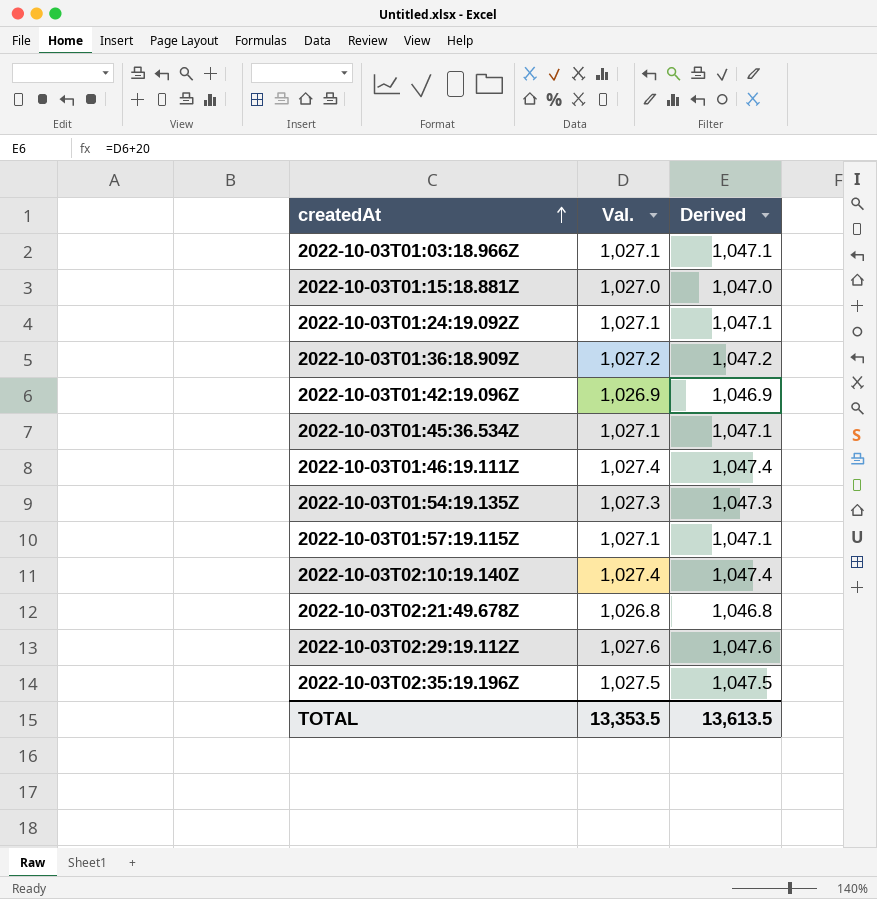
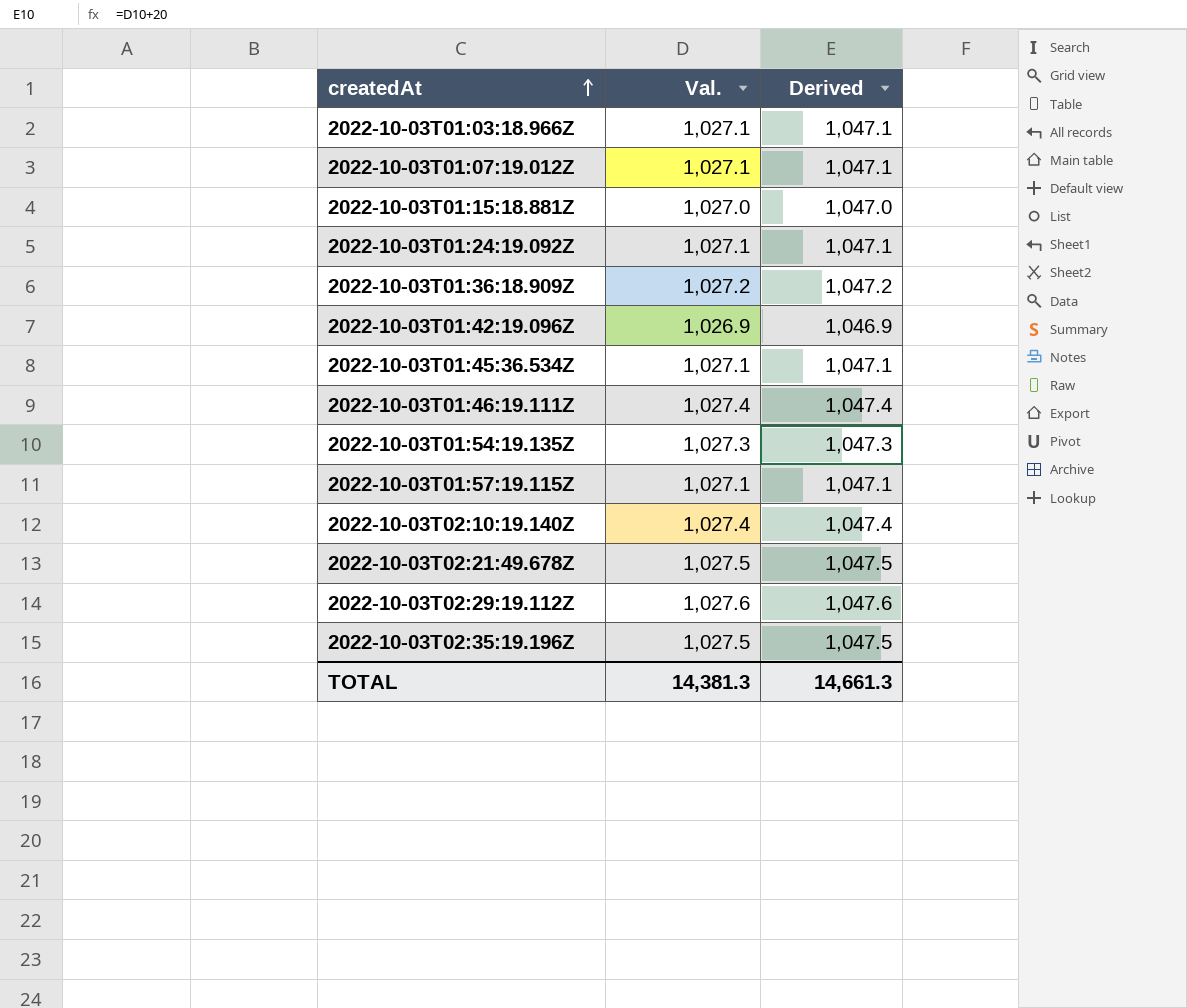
row 2022-10-03T01:07:19.012Z: none -> 1,027.1 | 1,047.1
2022-10-03T02:21:49.678Z | Val.: 1,026.8 -> 1,027.5
2022-10-03T02:21:49.678Z | Derived: 1,046.8 -> 1,047.5
TOTAL | Val.: 13,353.5 -> 14,381.3
TOTAL | Derived: 13,613.5 -> 14,661.3

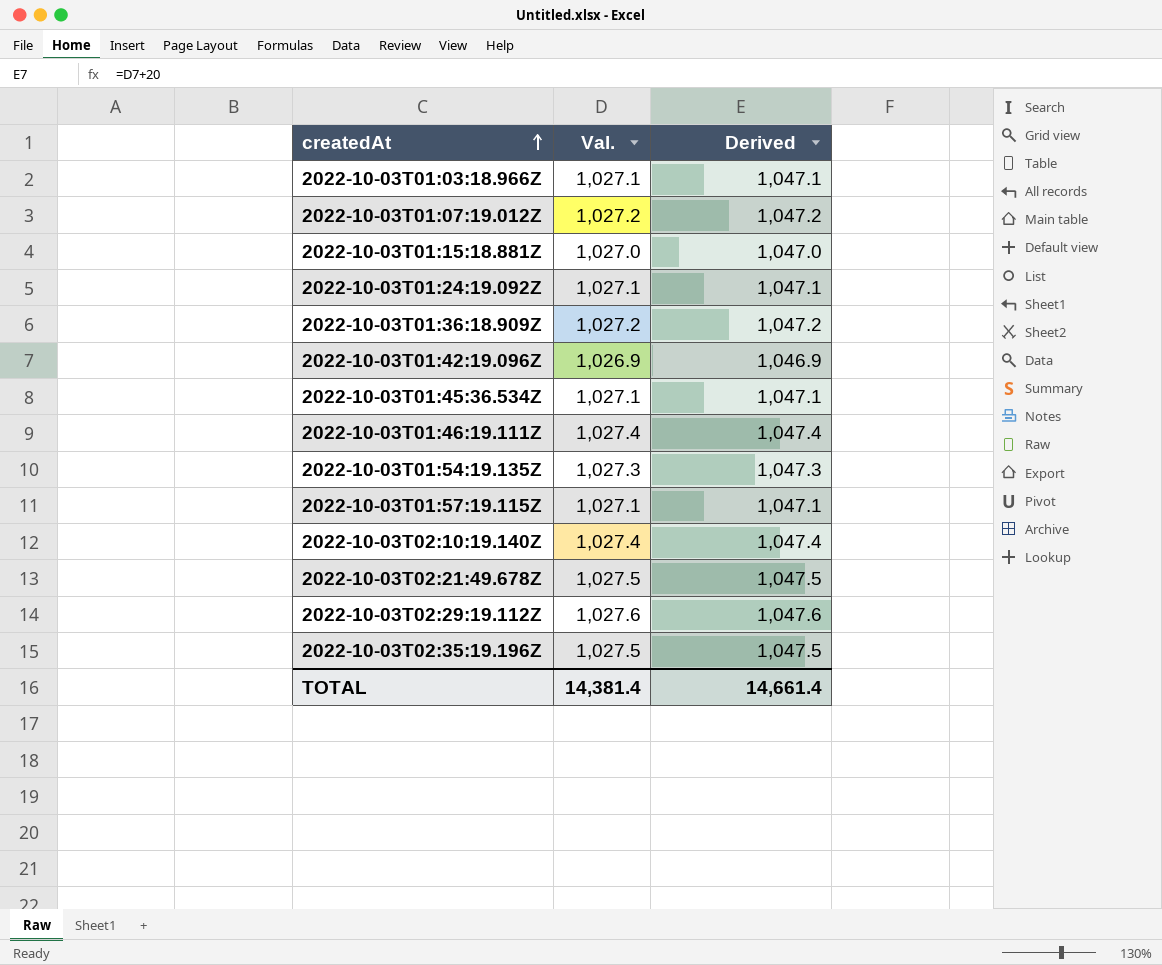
2022-10-03T01:07:19.012Z | Val.: 1,027.1 -> 1,027.2
2022-10-03T01:07:19.012Z | Derived: 1,047.1 -> 1,047.2
TOTAL | Val.: 14,381.3 -> 14,381.4
TOTAL | Derived: 14,661.3 -> 14,661.4

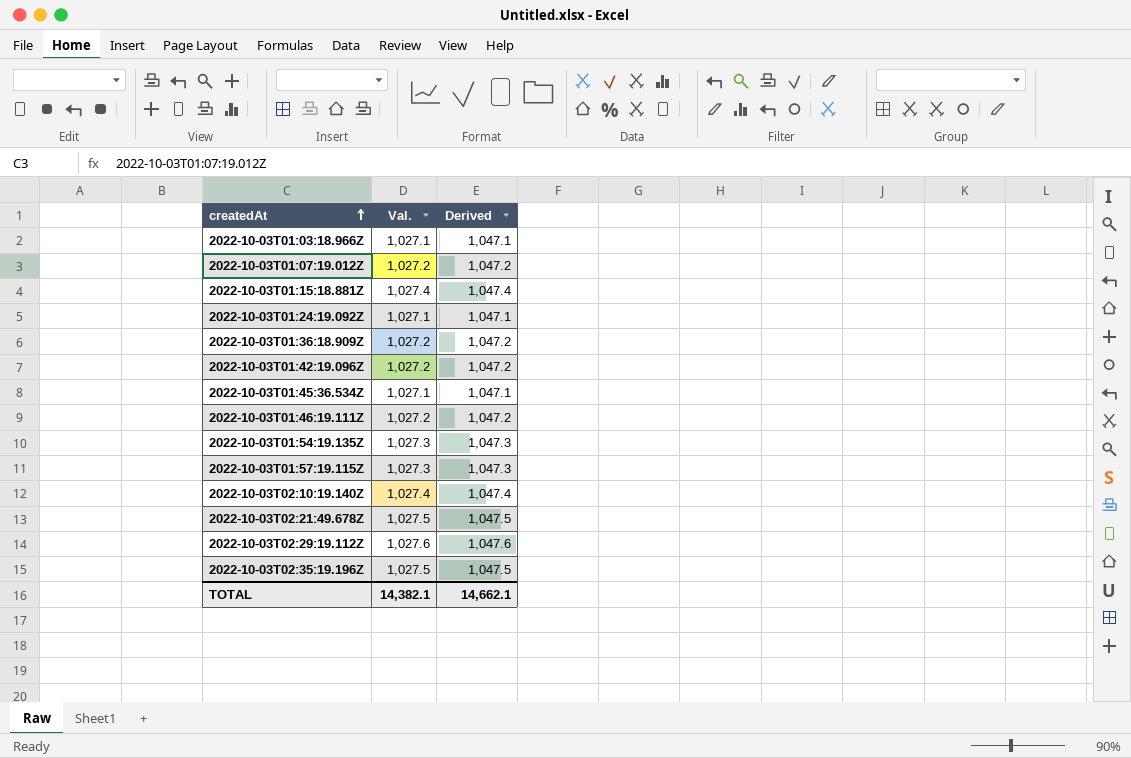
2022-10-03T01:15:18.881Z | Val.: 1,027.0 -> 1,027.4
2022-10-03T01:15:18.881Z | Derived: 1,047.0 -> 1,047.4
2022-10-03T01:42:19.096Z | Val.: 1,026.9 -> 1,027.2
2022-10-03T01:42:19.096Z | Derived: 1,046.9 -> 1,047.2
2022-10-03T01:46:19.111Z | Val.: 1,027.4 -> 1,027.2
2022-10-03T01:46:19.111Z | Derived: 1,047.4 -> 1,047.2
2022-10-03T01:57:19.115Z | Val.: 1,027.1 -> 1,027.3
2022-10-03T01:57:19.115Z | Derived: 1,047.1 -> 1,047.3
TOTAL | Val.: 14,381.4 -> 14,382.1
TOTAL | Derived: 14,661.4 -> 14,662.1

